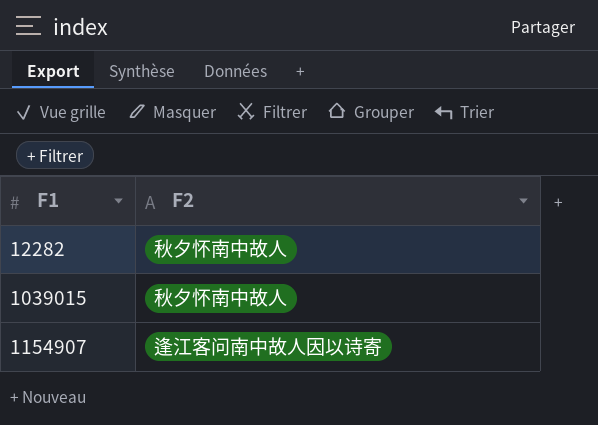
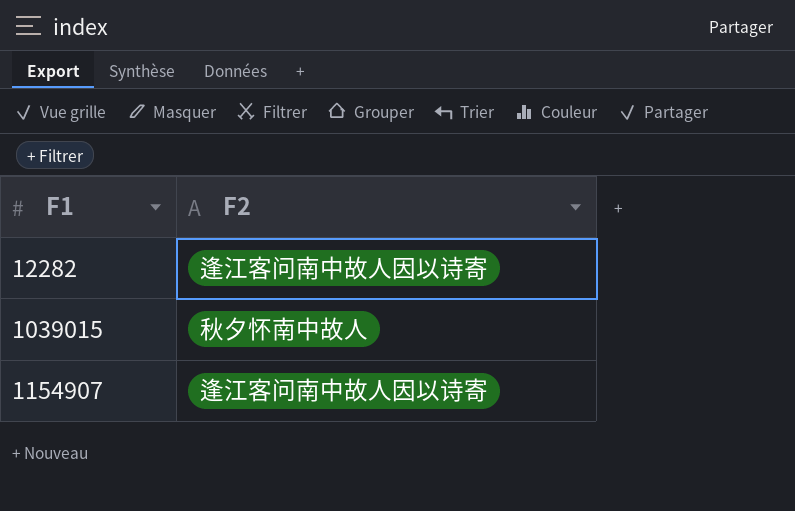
12282 | F2: 秋夕怀南中故人 -> 逢江客问南中故人因以诗寄

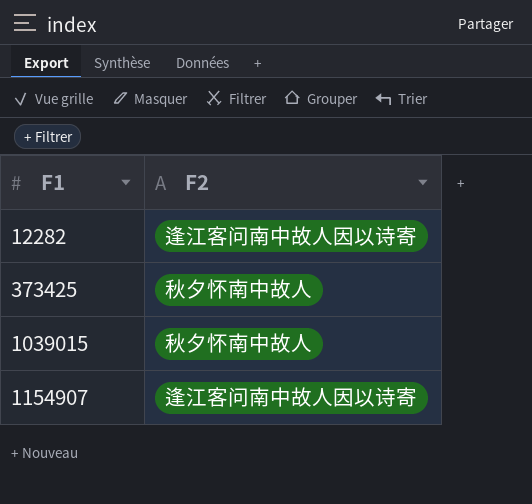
row 373425: none -> 秋夕怀南中故人

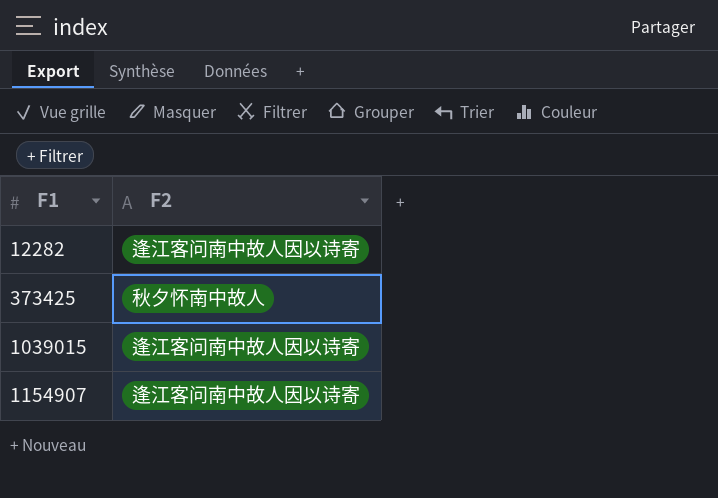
1039015 | F2: 秋夕怀南中故人 -> 逢江客问南中故人因以诗寄

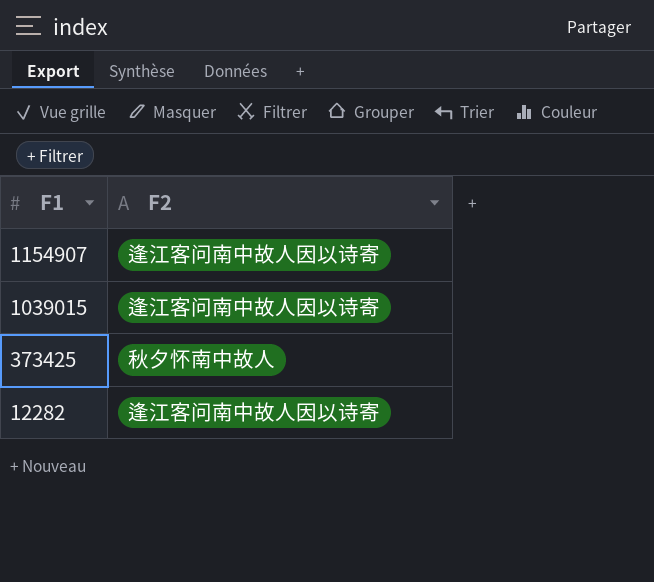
row order: F1 ascending -> F1 descending

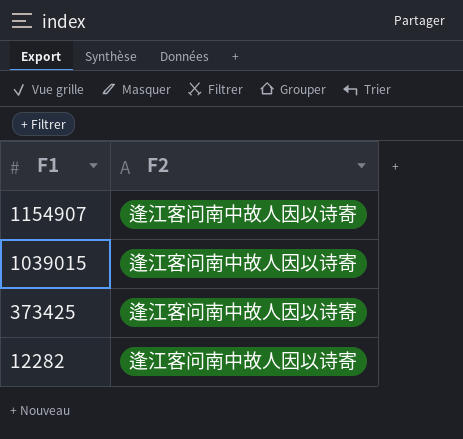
373425 | F2: 秋夕怀南中故人 -> 逢江客问南中故人因以诗寄

